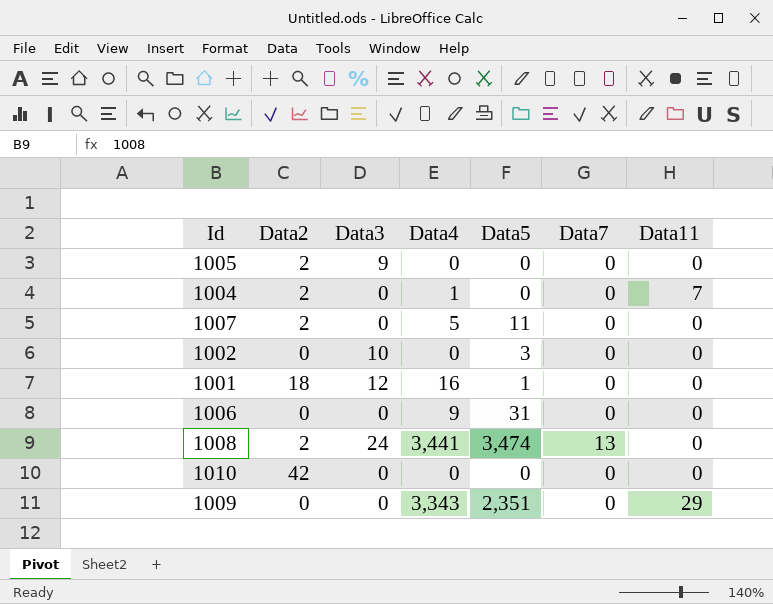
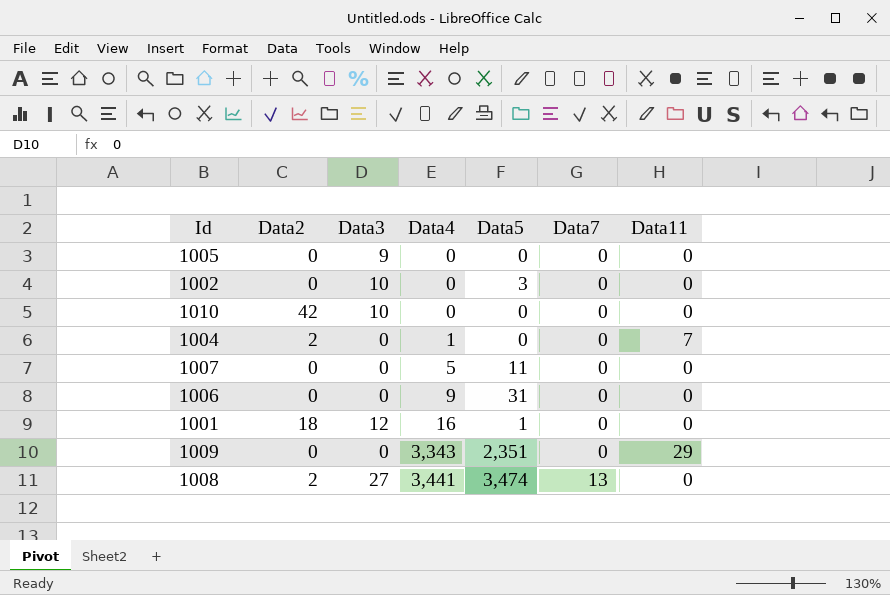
row order: none -> Data4 ascending
1005 | Data2: 2 -> 0
1010 | Data3: 0 -> 10
1007 | Data2: 2 -> 0
1008 | Data3: 24 -> 27

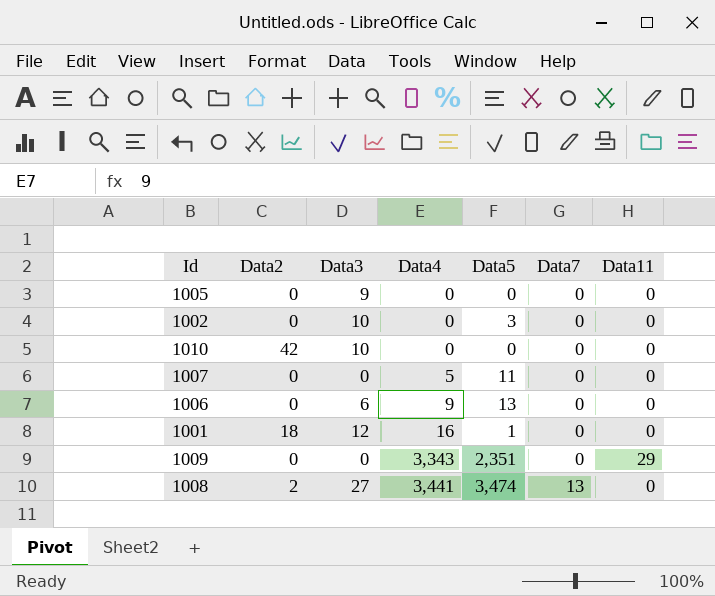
row 1004: 2 | 0 | 1 | 0 | 0 | 7 -> none
1006 | Data3: 0 -> 6
1006 | Data5: 31 -> 13

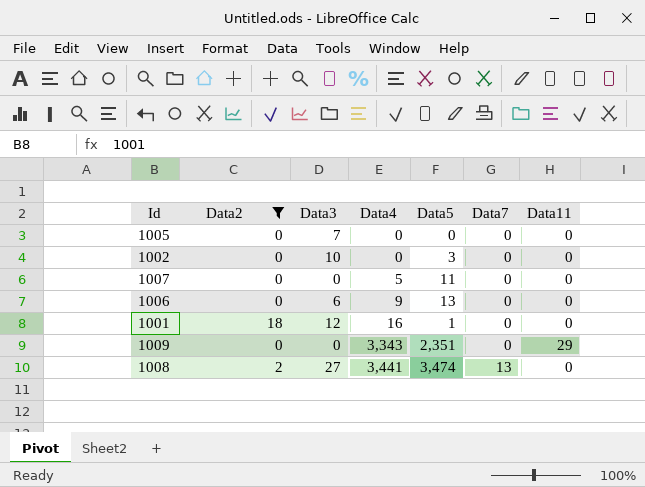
filter: none -> Data2 != 42
1005 | Data3: 9 -> 7

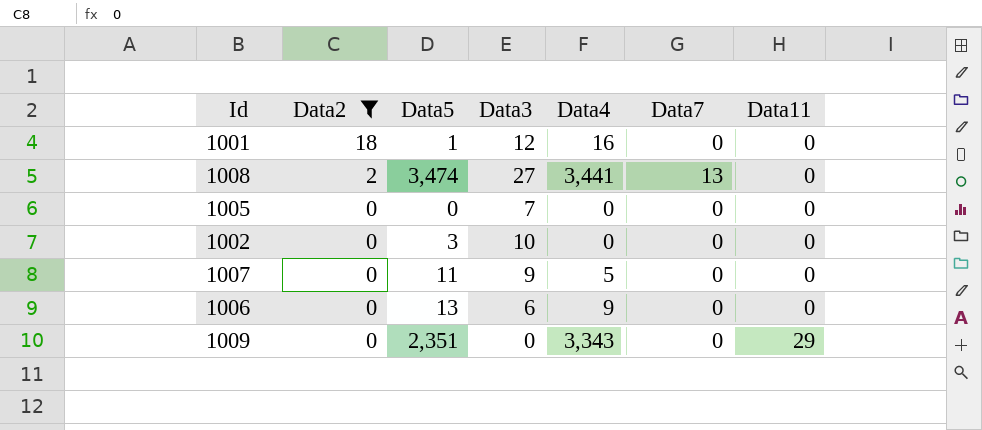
row order: Data4 ascending -> Data2 descending
column Data5 | position: 5 -> 3
1007 | Data3: 0 -> 9

